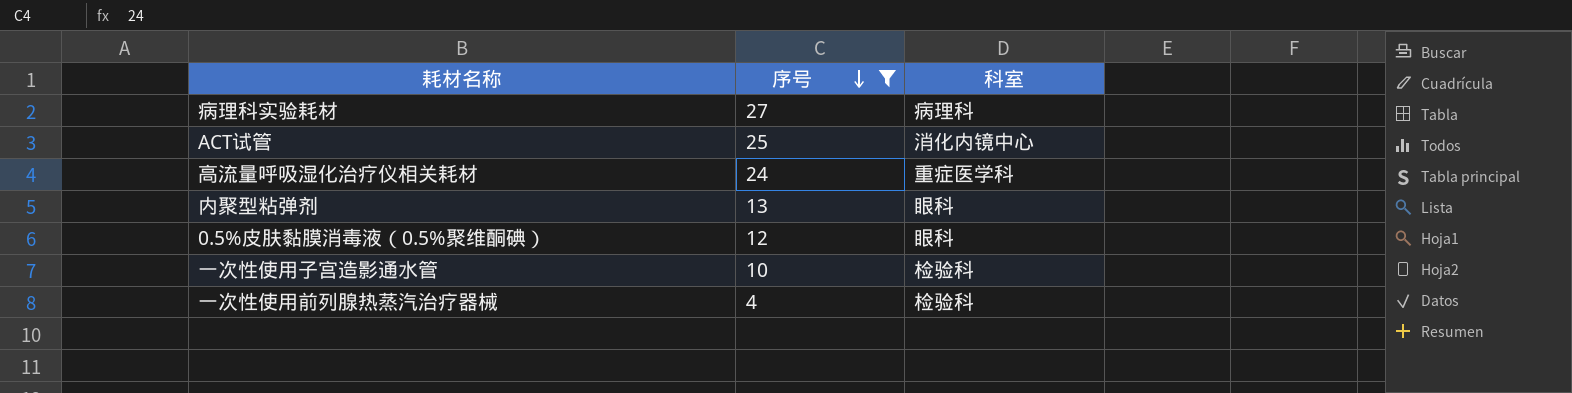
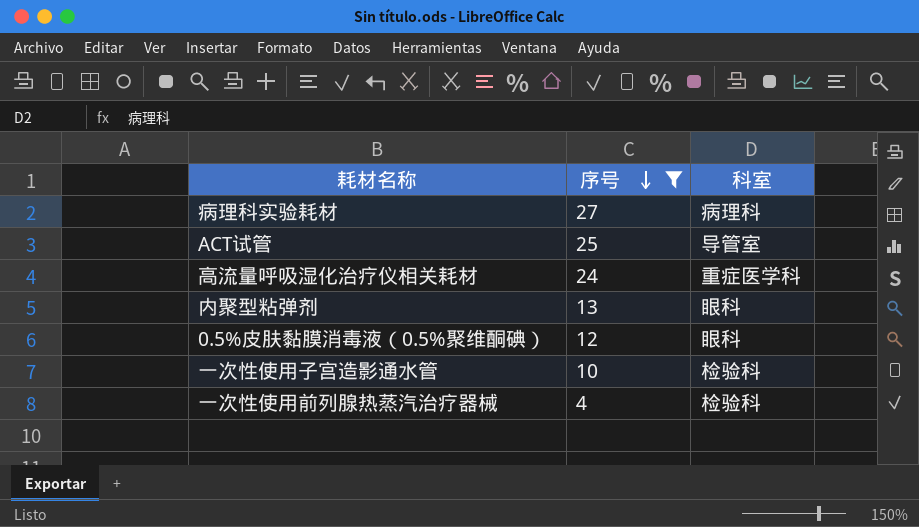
ACT试管 | 科室: 消化内镜中心 -> 导管室

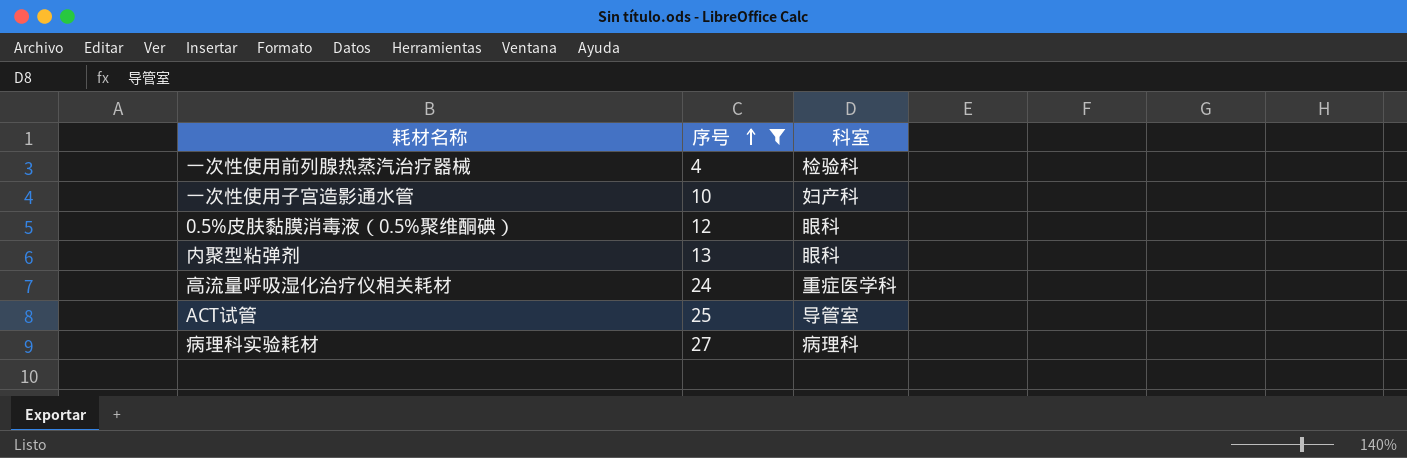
row order: 序号 descending -> 序号 ascending
一次性使用子宫造影通水管 | 科室: 检验科 -> 妇产科

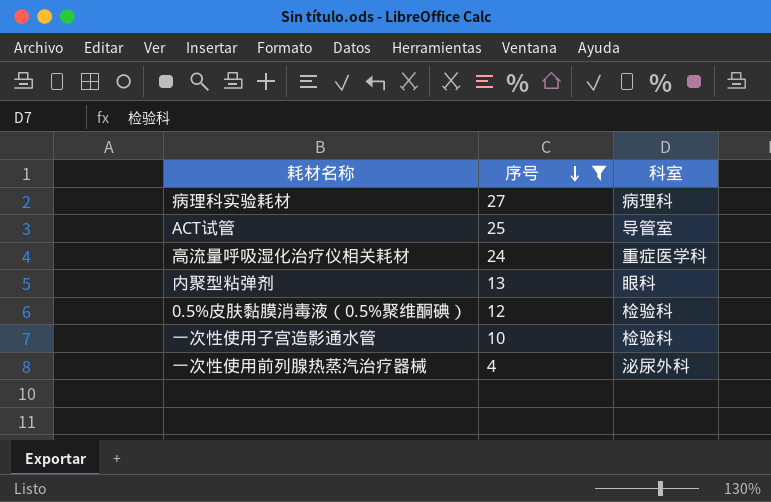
row order: 序号 ascending -> 序号 descending
0.5%皮肤黏膜消毒液（0.5%聚维酮碘） | 科室: 眼科 -> 检验科
一次性使用子宫造影通水管 | 科室: 妇产科 -> 检验科
一次性使用前列腺热蒸汽治疗器械 | 科室: 检验科 -> 泌尿外科

